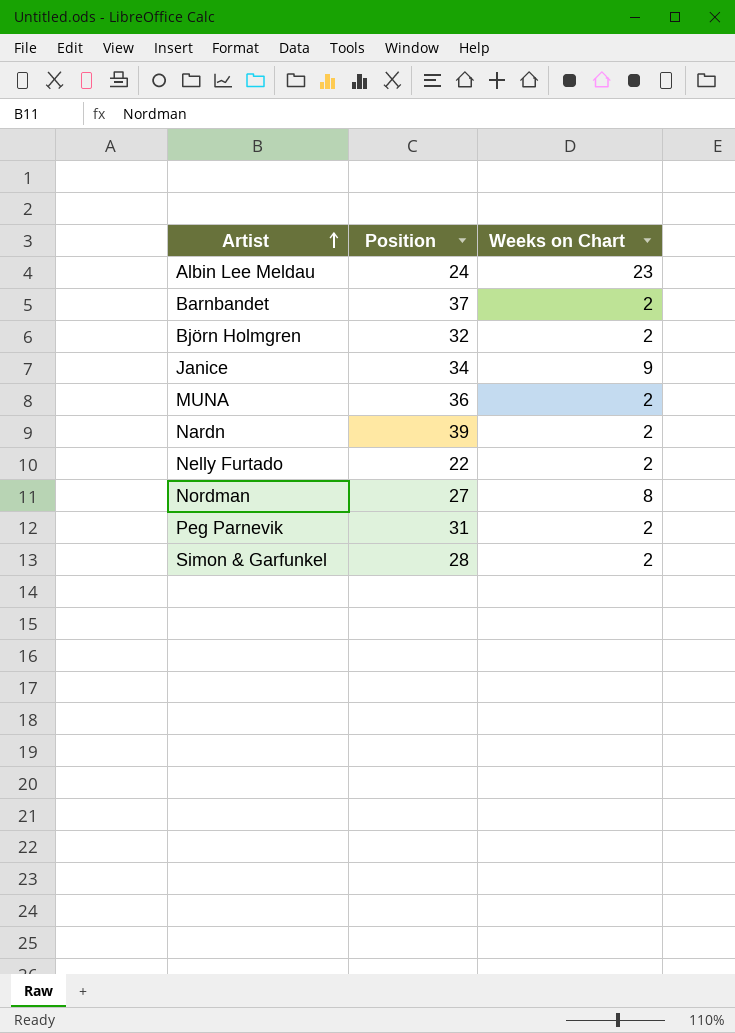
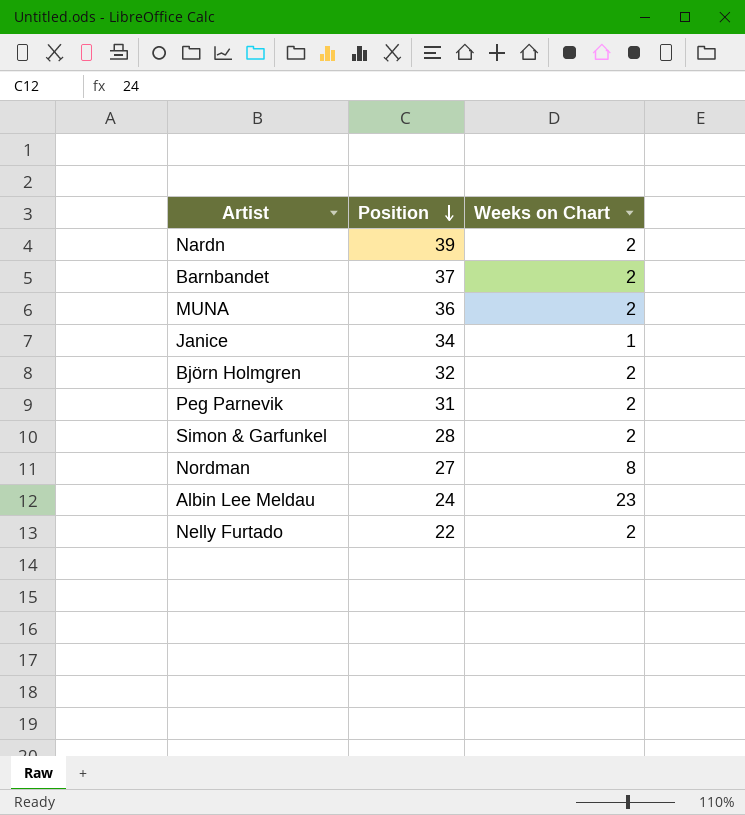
row order: Artist ascending -> Position descending
Janice | Weeks on Chart: 9 -> 1

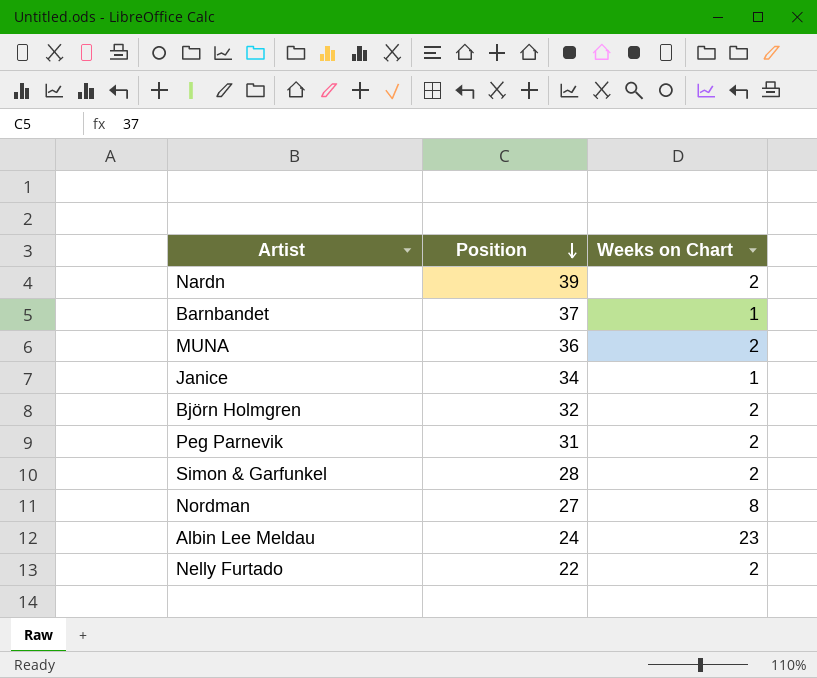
Barnbandet | Weeks on Chart: 2 -> 1

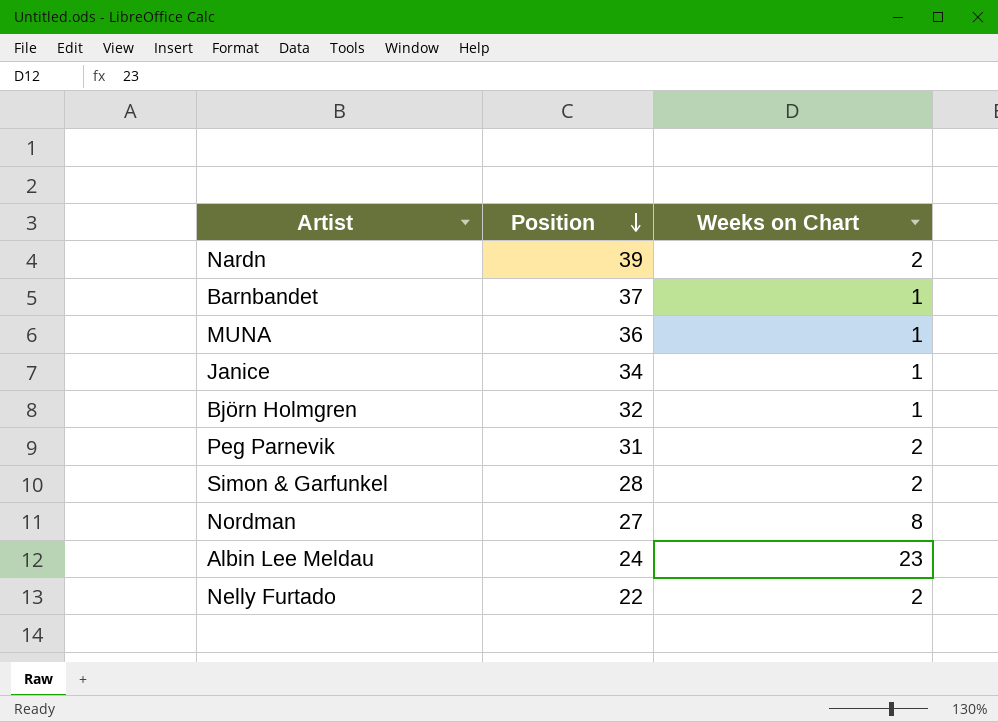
MUNA | Weeks on Chart: 2 -> 1
Björn Holmgren | Weeks on Chart: 2 -> 1

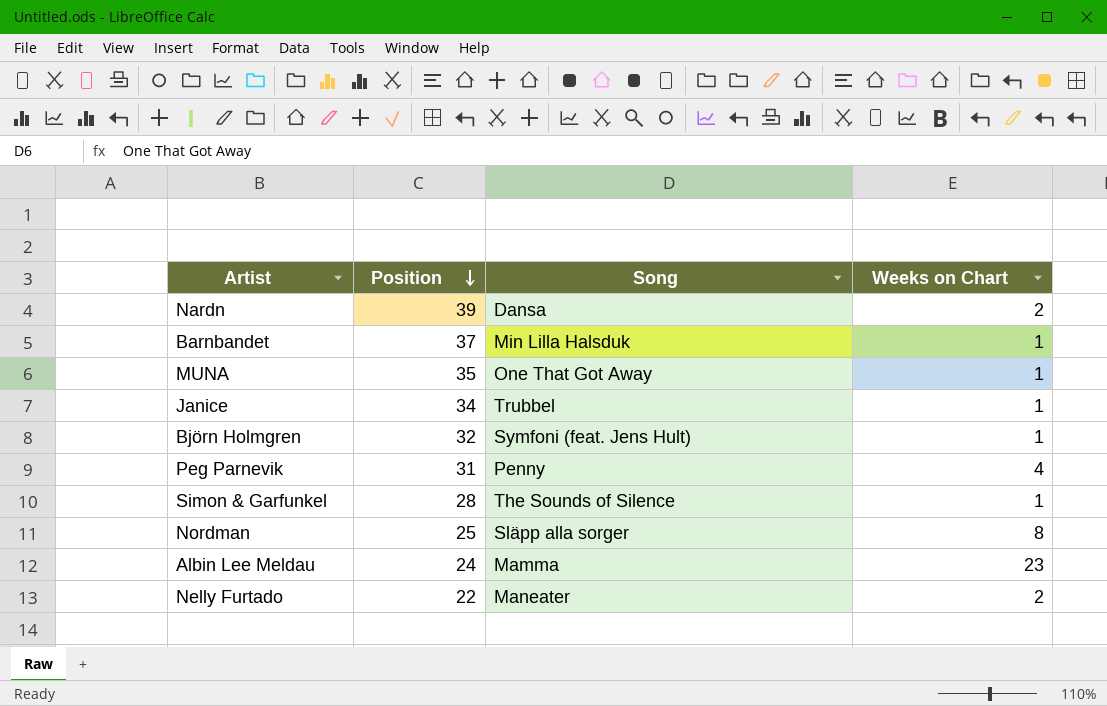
column Song | position: none -> 3
MUNA | Position: 36 -> 35
Peg Parnevik | Weeks on Chart: 2 -> 4
Simon & Garfunkel | Weeks on Chart: 2 -> 1
Nordman | Position: 27 -> 25

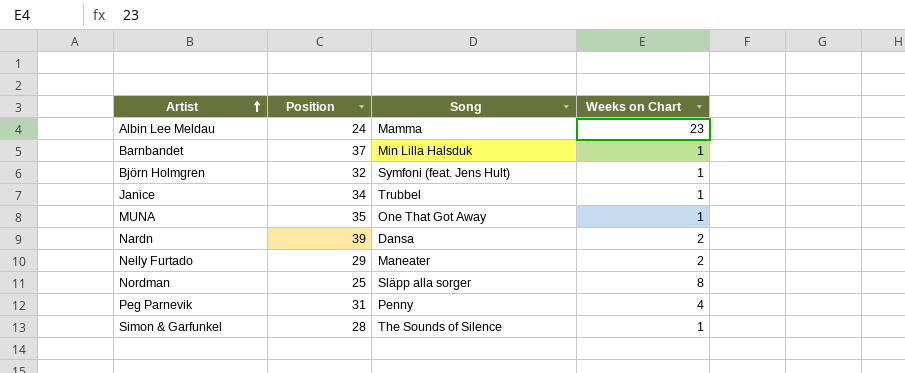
row order: Position descending -> Artist ascending
Nelly Furtado | Position: 22 -> 29

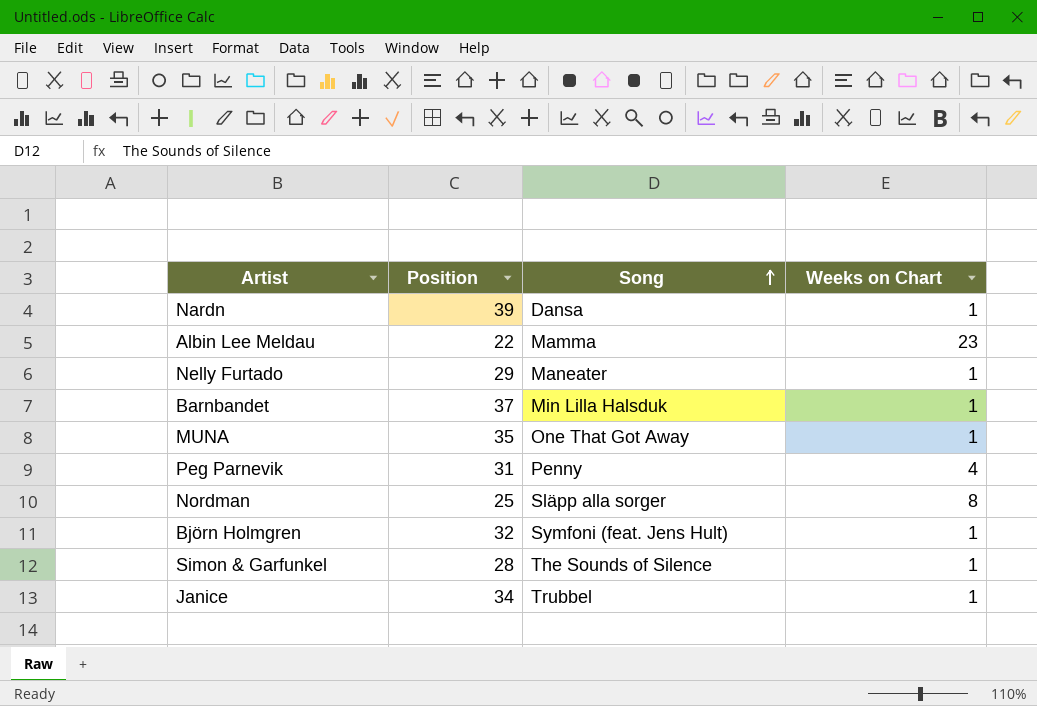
row order: Artist ascending -> Song ascending
Nardn | Weeks on Chart: 2 -> 1
Albin Lee Meldau | Position: 24 -> 22
Nelly Furtado | Weeks on Chart: 2 -> 1

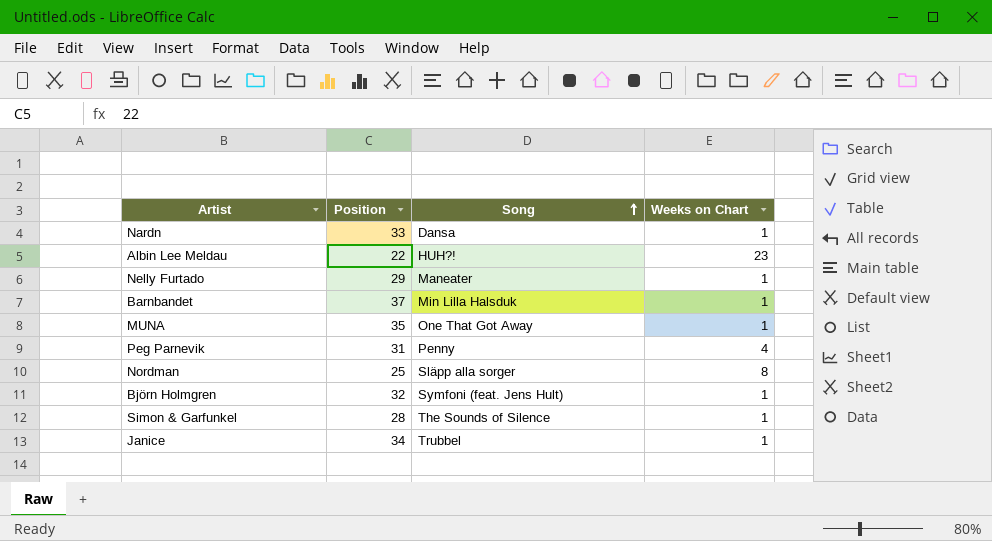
Nardn | Position: 39 -> 33
Albin Lee Meldau | Song: Mamma -> HUH?!

